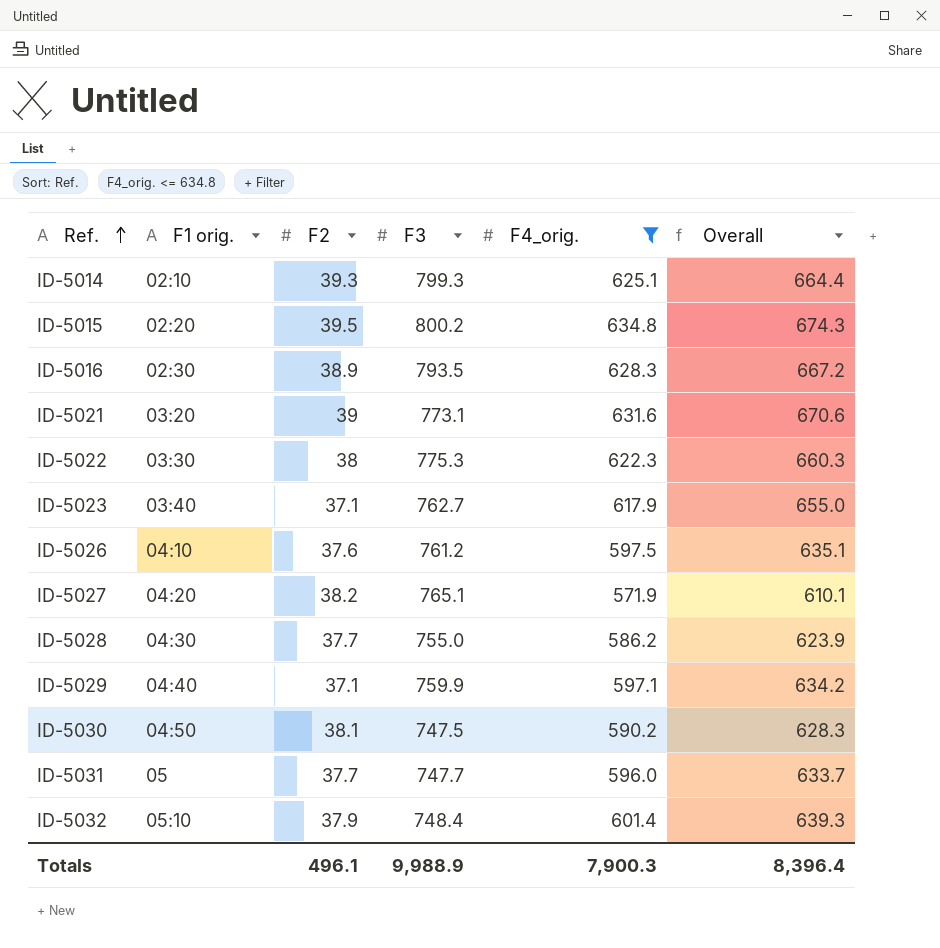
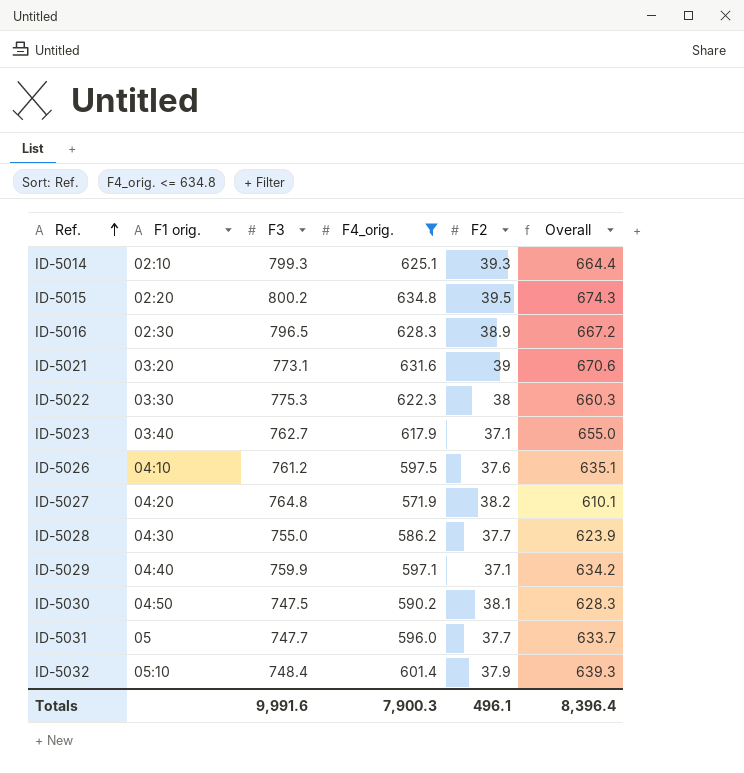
column F2 | position: 3 -> 5
ID-5016 | F3: 793.5 -> 796.5
ID-5027 | F3: 765.1 -> 764.8
Totals | F3: 9,988.9 -> 9,991.6

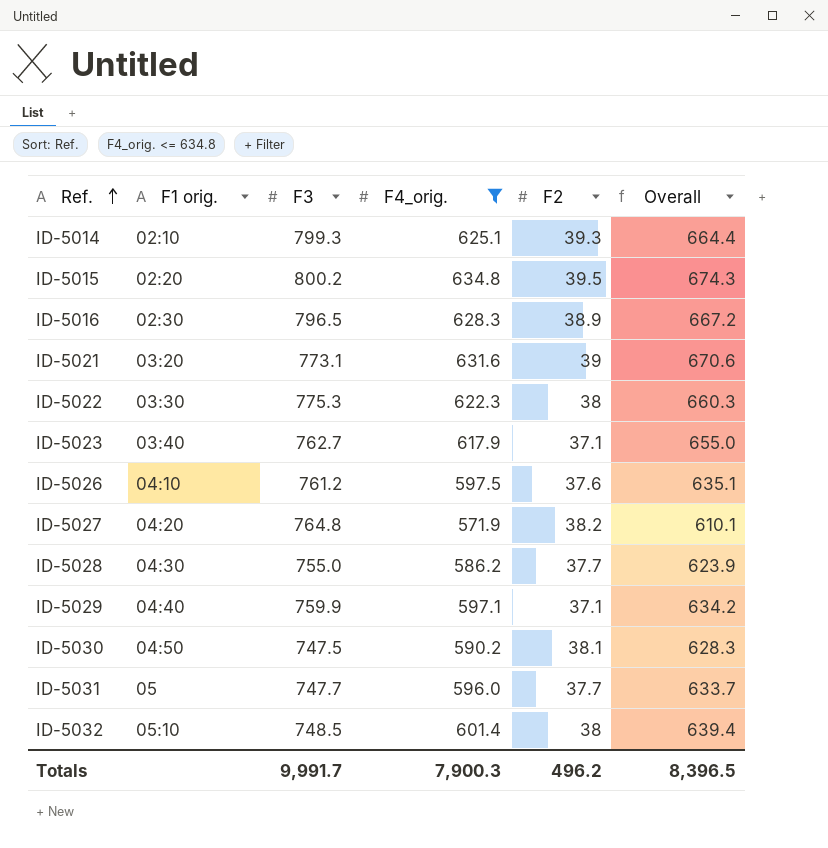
ID-5032 | F3: 748.4 -> 748.5
ID-5032 | F2: 37.9 -> 38
ID-5032 | Overall: 639.3 -> 639.4
Totals | F3: 9,991.6 -> 9,991.7
Totals | F2: 496.1 -> 496.2
Totals | Overall: 8,396.4 -> 8,396.5

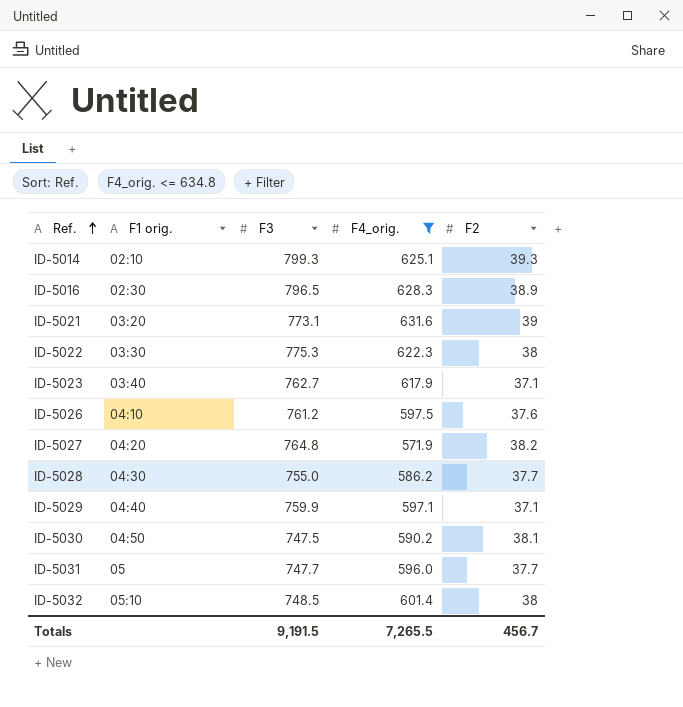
column Overall | formula: [F4_orig.] + [F2] -> none
row ID-5015: 02:20 | 800.2 | 634.8 | 39.5 | 674.3 -> none
Totals | F3: 9,991.7 -> 9,191.5
Totals | F4_orig.: 7,900.3 -> 7,265.5
Totals | F2: 496.2 -> 456.7

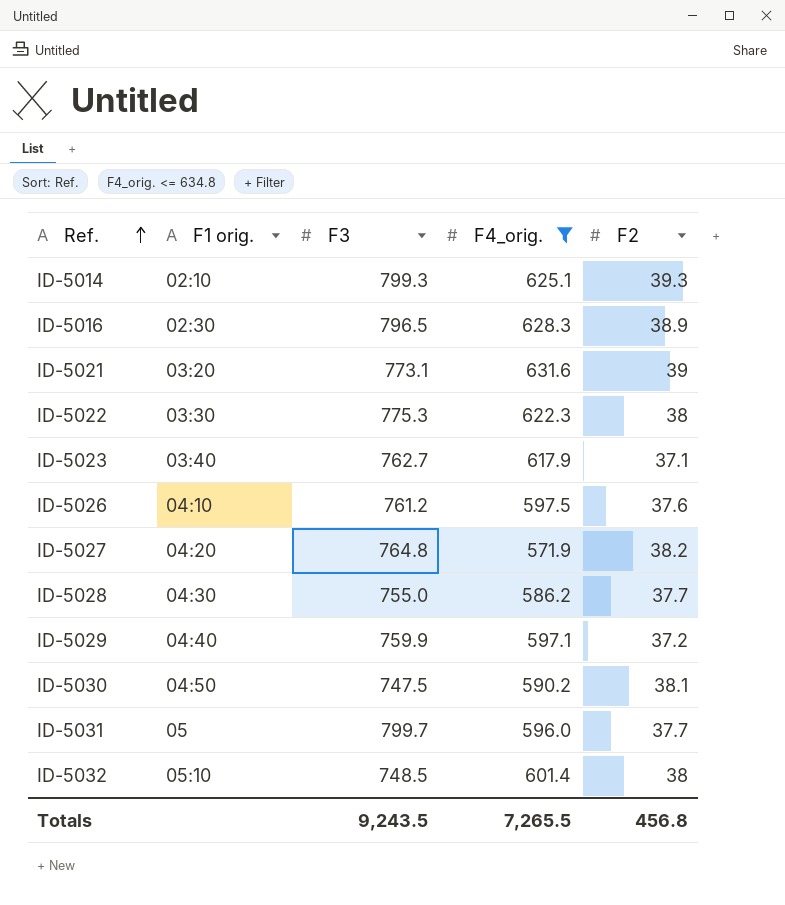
ID-5029 | F2: 37.1 -> 37.2
ID-5031 | F3: 747.7 -> 799.7
Totals | F3: 9,191.5 -> 9,243.5
Totals | F2: 456.7 -> 456.8

